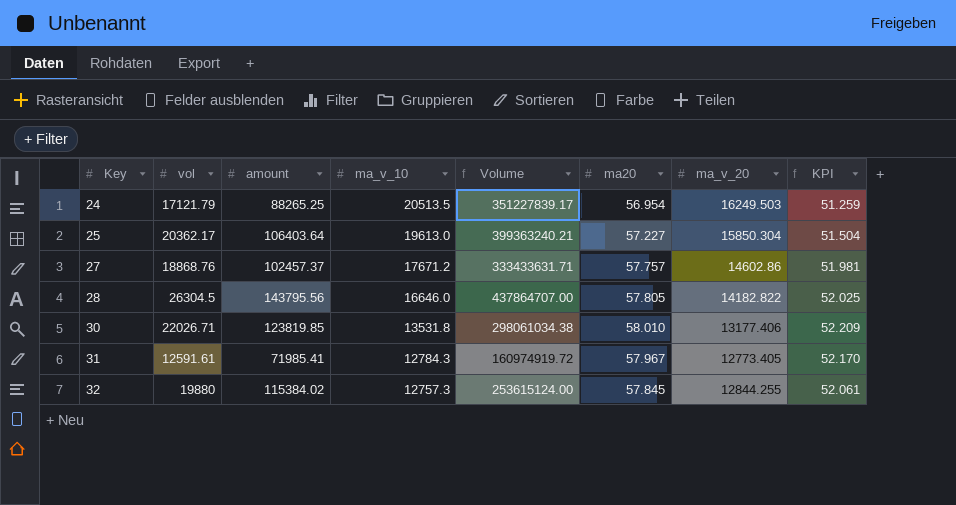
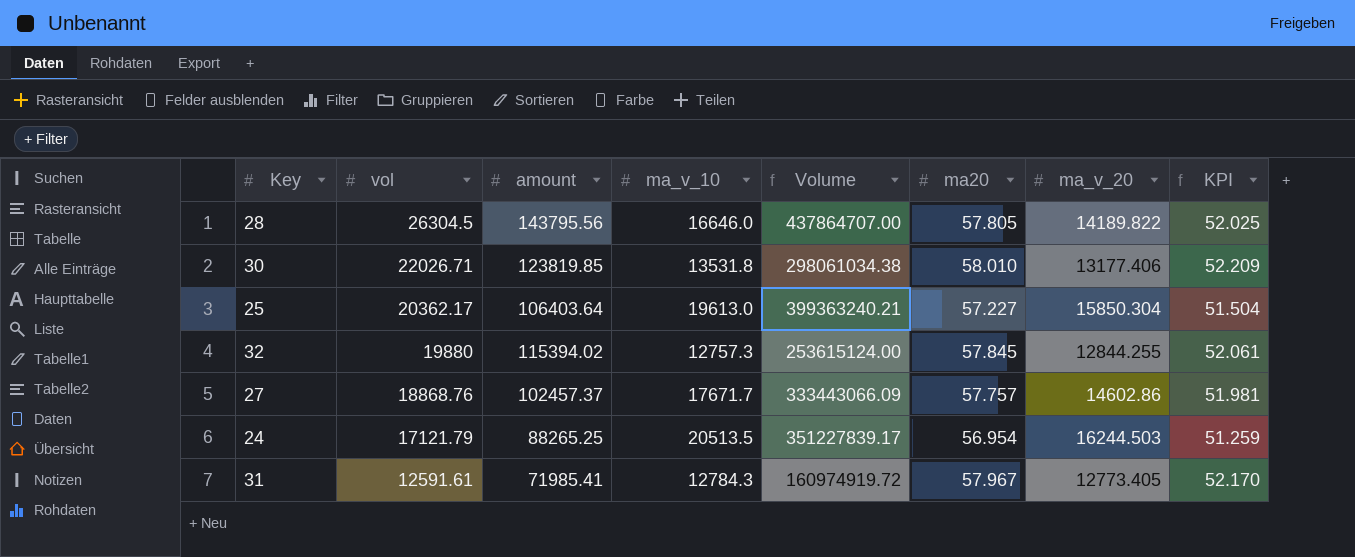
row order: Key ascending -> vol descending
28 | ma_v_20: 14182.822 -> 14189.822
32 | amount: 115384.02 -> 115394.02
27 | ma_v_10: 17671.2 -> 17671.7
27 | Volume: 333433631.71 -> 333443066.09
24 | ma_v_20: 16249.503 -> 16244.503

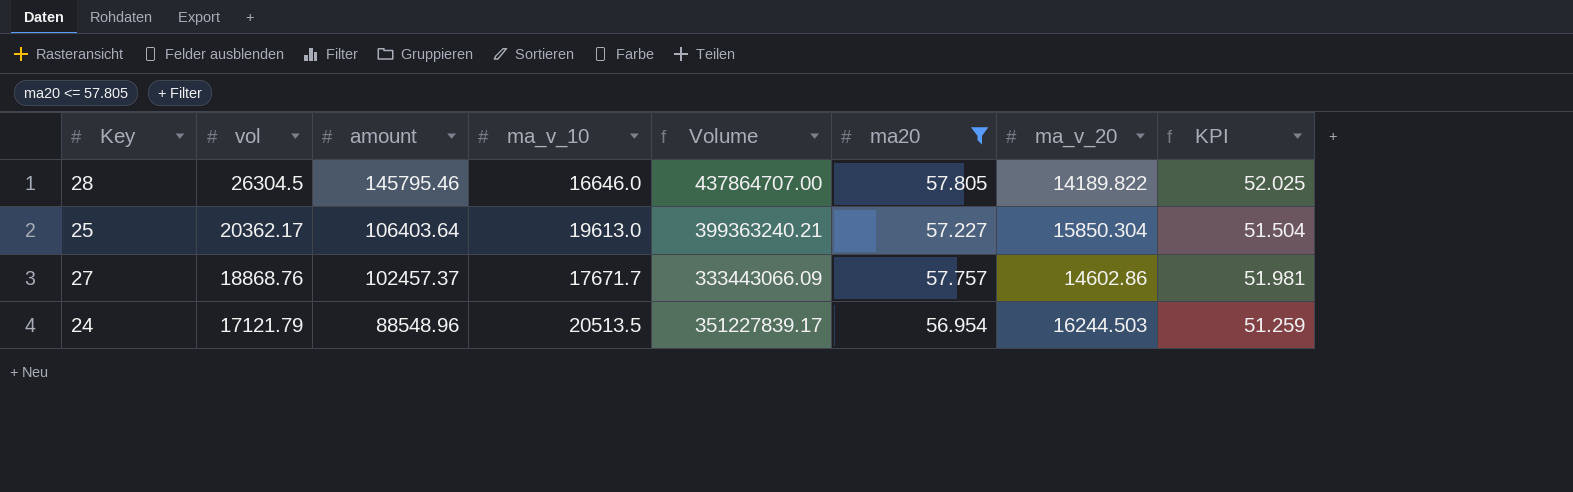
filter: none -> ma20 <= 57.805
28 | amount: 143795.56 -> 145795.46
24 | amount: 88265.25 -> 88548.96

